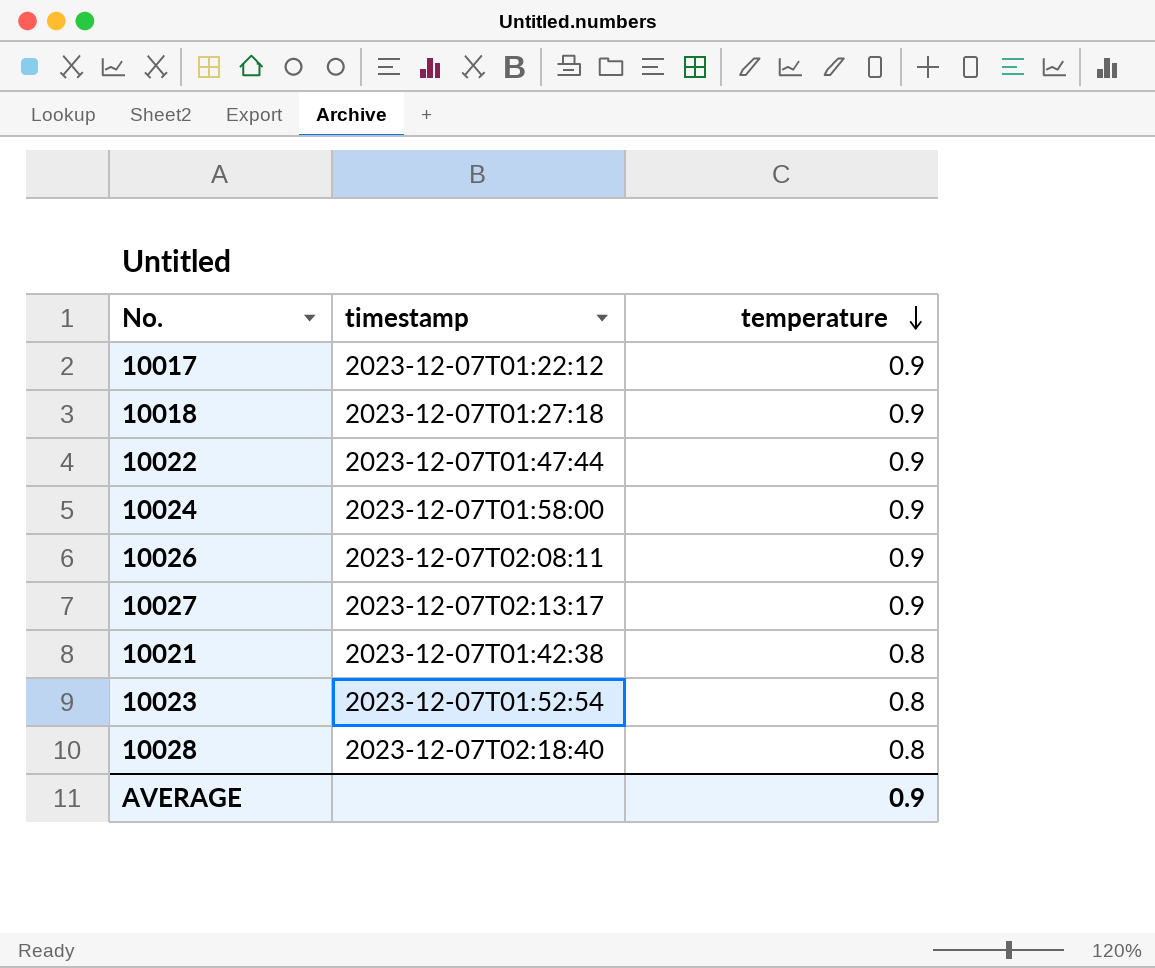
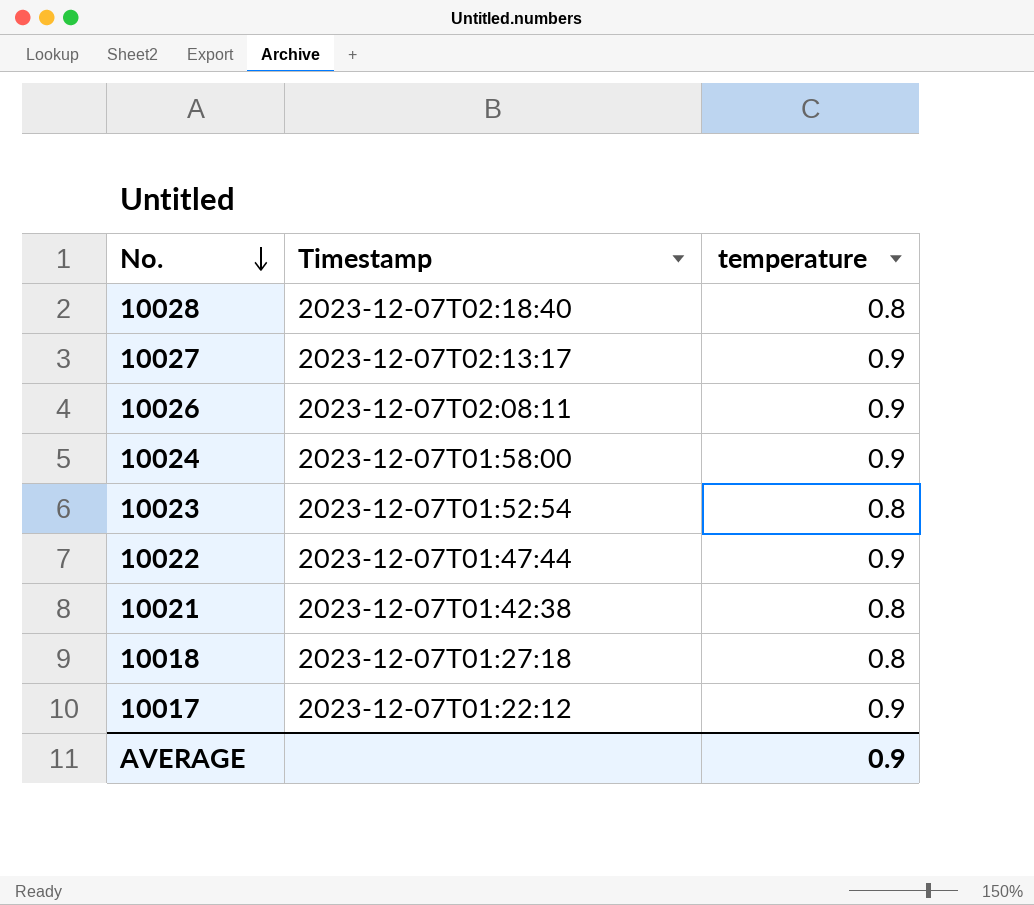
row order: temperature descending -> No. descending
column name: timestamp -> Timestamp
10018 | temperature: 0.9 -> 0.8

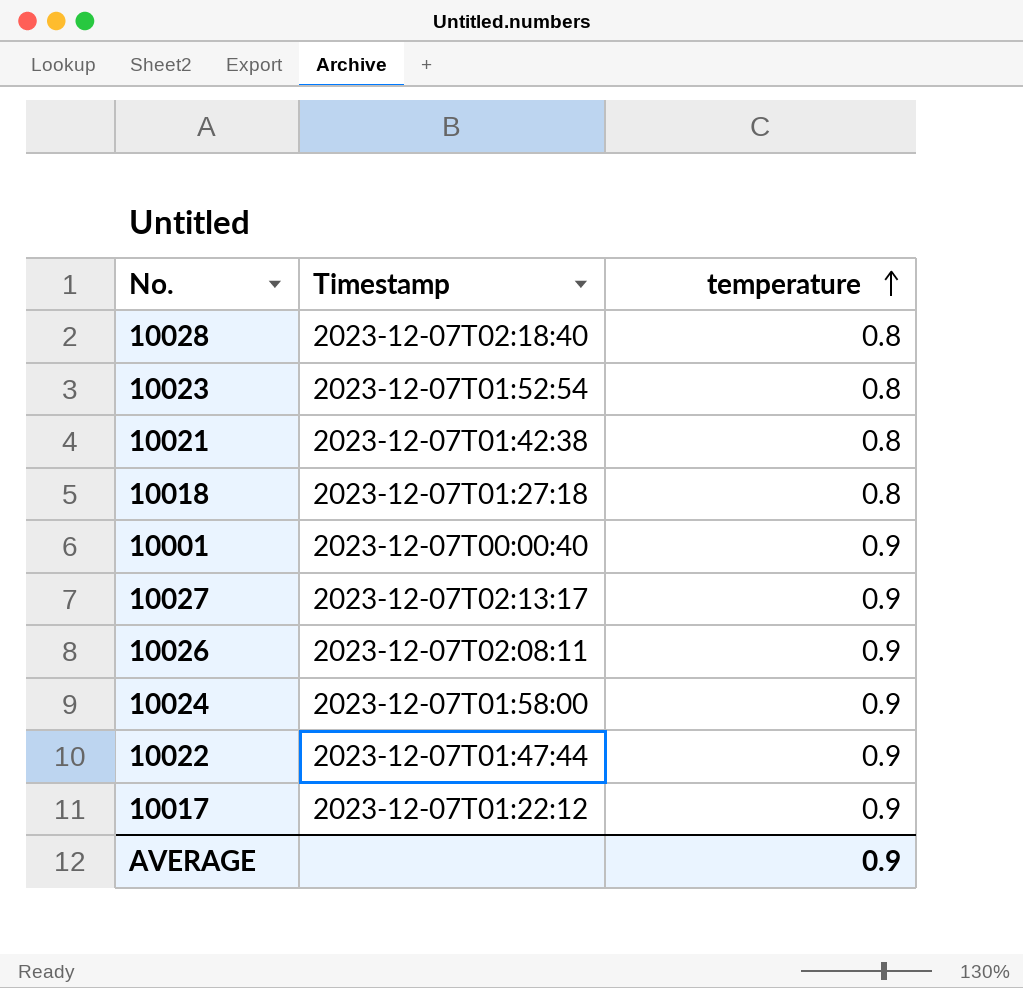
row order: No. descending -> temperature ascending
row 10001: none -> 2023-12-07T00:00:40 | 0.9

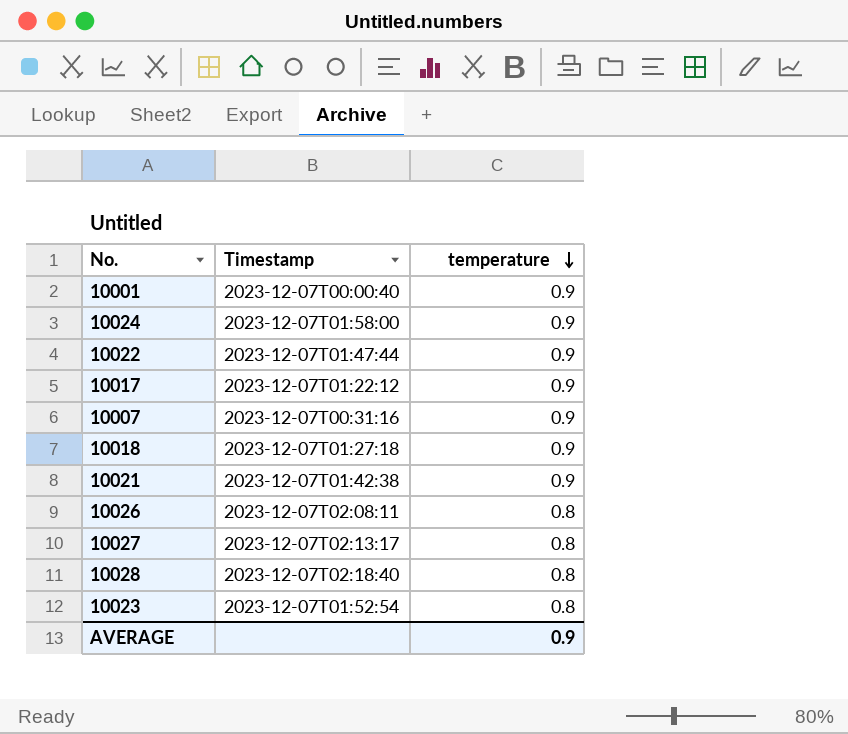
row order: temperature ascending -> temperature descending
row 10007: none -> 2023-12-07T00:31:16 | 0.9
10018 | temperature: 0.8 -> 0.9
10021 | temperature: 0.8 -> 0.9
10026 | temperature: 0.9 -> 0.8
10027 | temperature: 0.9 -> 0.8

